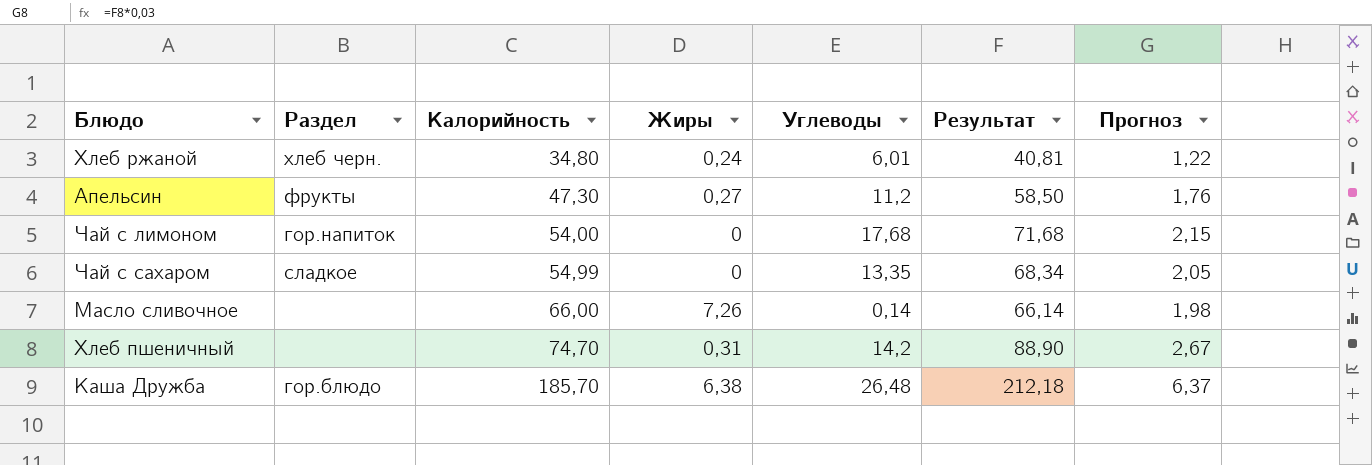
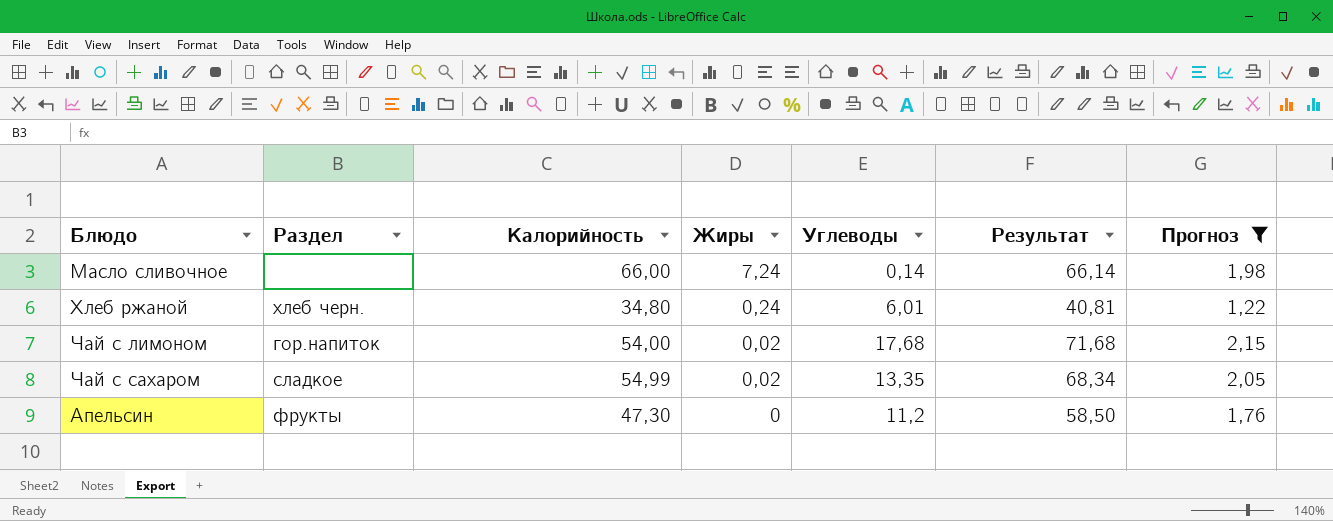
filter: none -> Прогноз <= 2,15
row order: Калорийность ascending -> Жиры descending
Масло сливочное | Жиры: 7,26 -> 7,24
Чай с лимоном | Жиры: 0 -> 0,02
Чай с сахаром | Жиры: 0 -> 0,02
Апельсин | Жиры: 0,27 -> 0

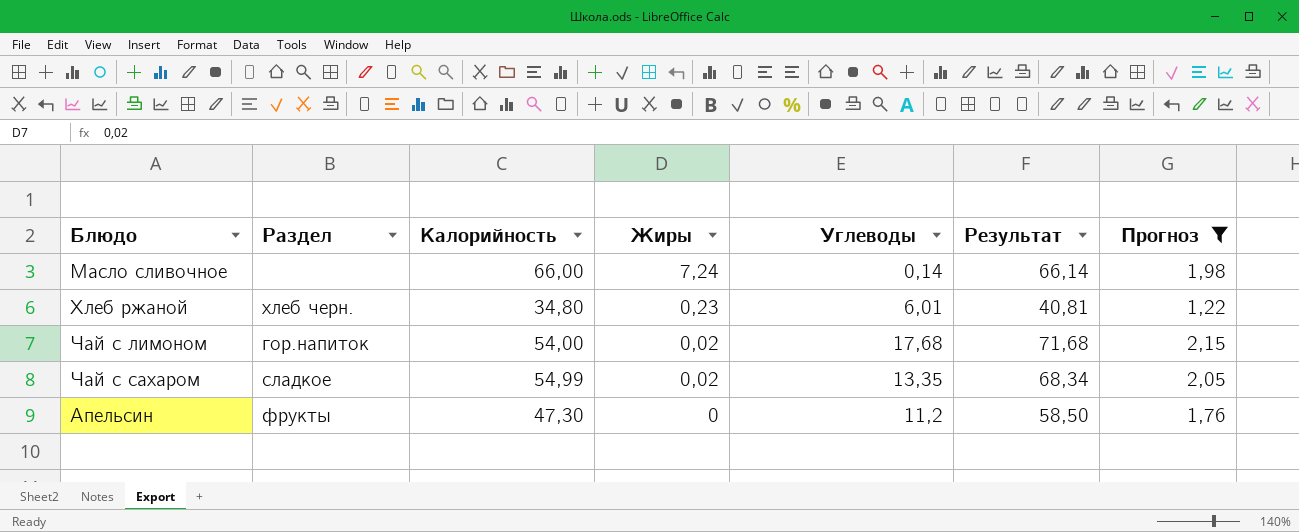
Хлеб ржаной | Жиры: 0,24 -> 0,23

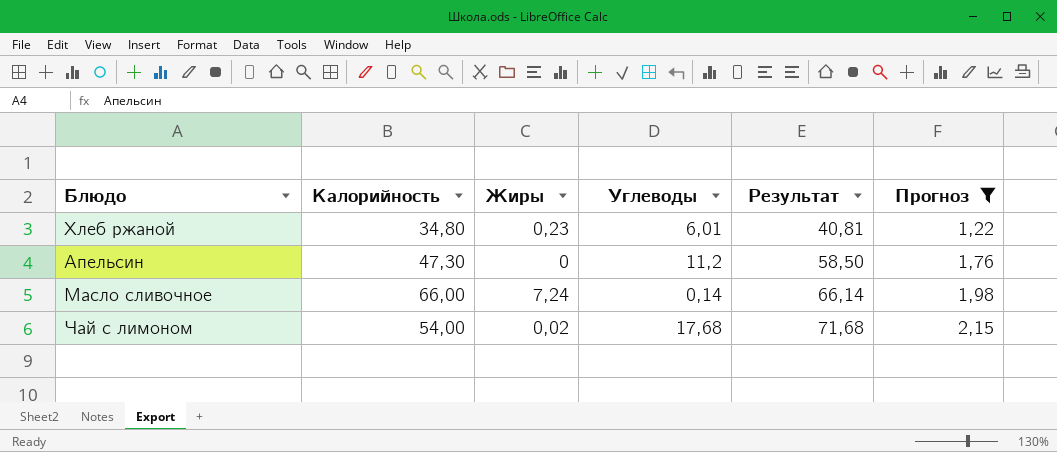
row order: Жиры descending -> Результат ascending
column Раздел | position: 2 -> none
row Чай с сахаром: сладкое | 54,99 | 0,02 | 13,35 | 68,34 | 2,05 -> none

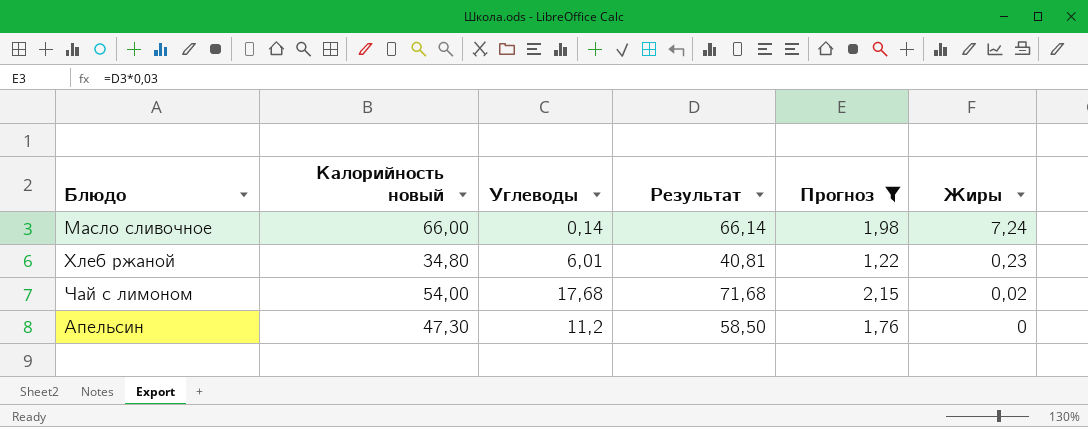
row order: Результат ascending -> Жиры descending
column name: Калорийность -> Калорийность новый
column Жиры | position: 3 -> 6

